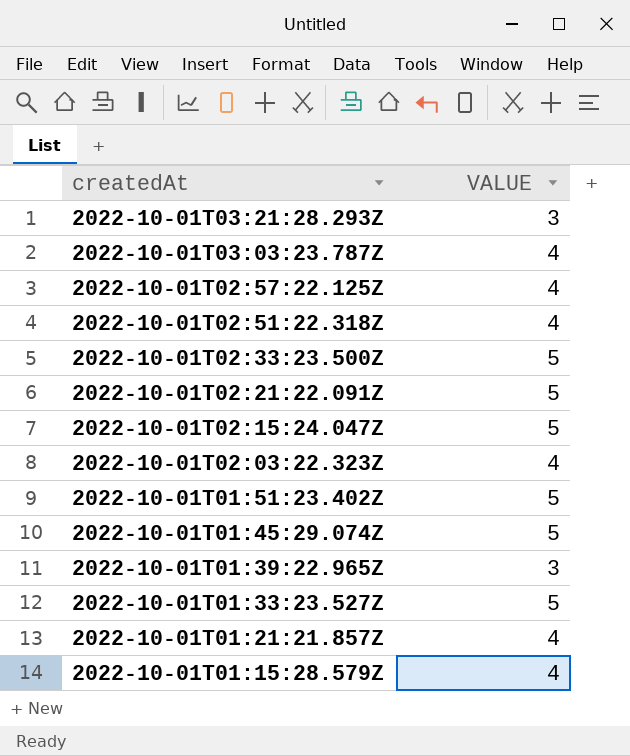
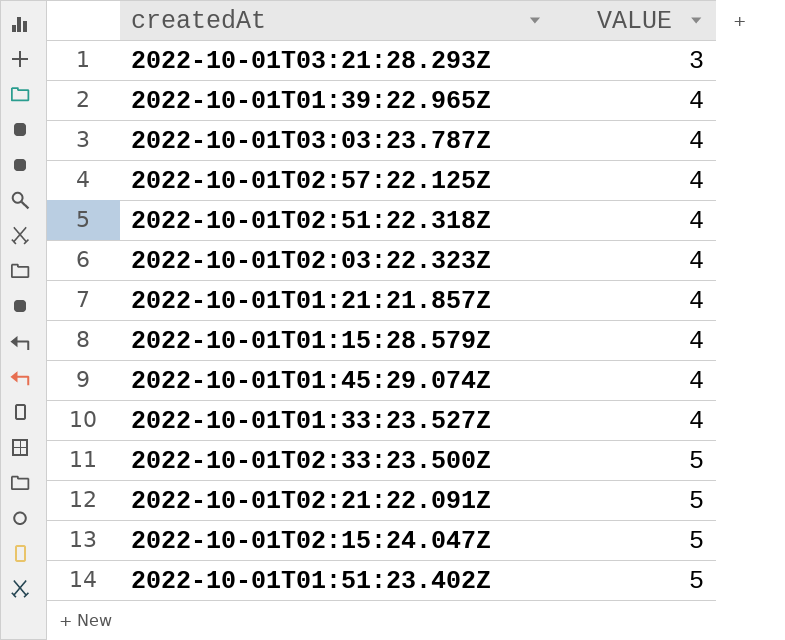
row order: createdAt descending -> VALUE ascending
2022-10-01T01:39:22.965Z | VALUE: 3 -> 4
2022-10-01T01:45:29.074Z | VALUE: 5 -> 4
2022-10-01T01:33:23.527Z | VALUE: 5 -> 4

